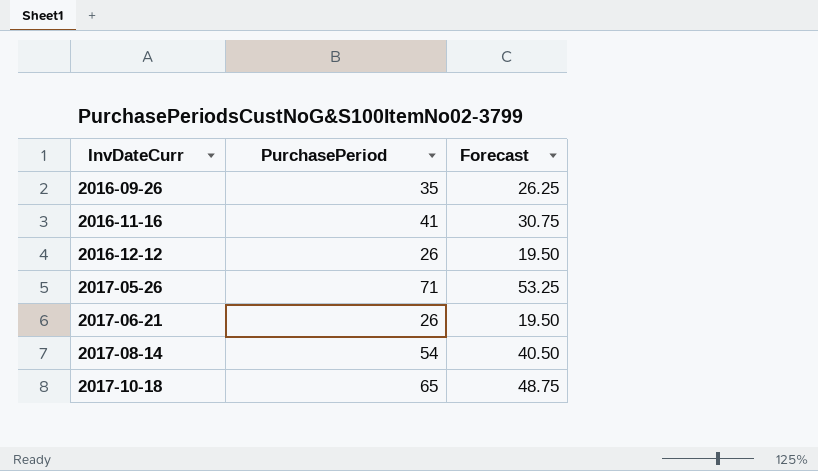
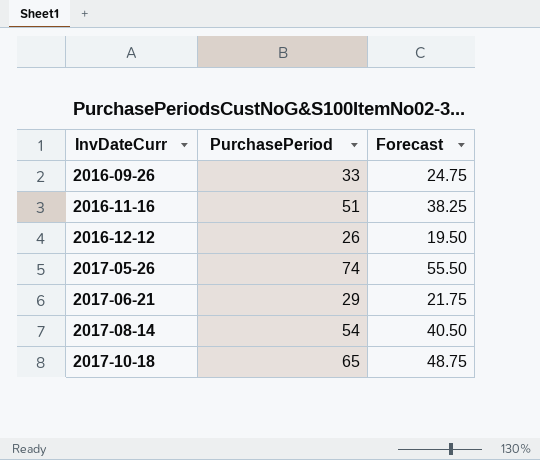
2016-09-26 | PurchasePeriod: 35 -> 33
2016-09-26 | Forecast: 26.25 -> 24.75
2016-11-16 | PurchasePeriod: 41 -> 51
2016-11-16 | Forecast: 30.75 -> 38.25
2017-05-26 | PurchasePeriod: 71 -> 74
2017-05-26 | Forecast: 53.25 -> 55.50
2017-06-21 | PurchasePeriod: 26 -> 29
2017-06-21 | Forecast: 19.50 -> 21.75

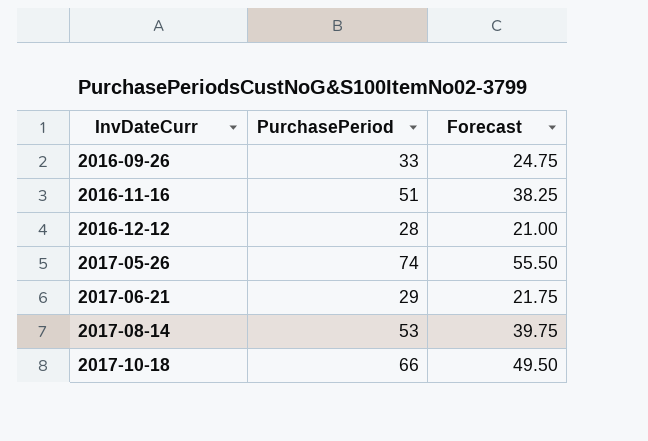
2016-12-12 | PurchasePeriod: 26 -> 28
2016-12-12 | Forecast: 19.50 -> 21.00
2017-08-14 | PurchasePeriod: 54 -> 53
2017-08-14 | Forecast: 40.50 -> 39.75
2017-10-18 | PurchasePeriod: 65 -> 66
2017-10-18 | Forecast: 48.75 -> 49.50

